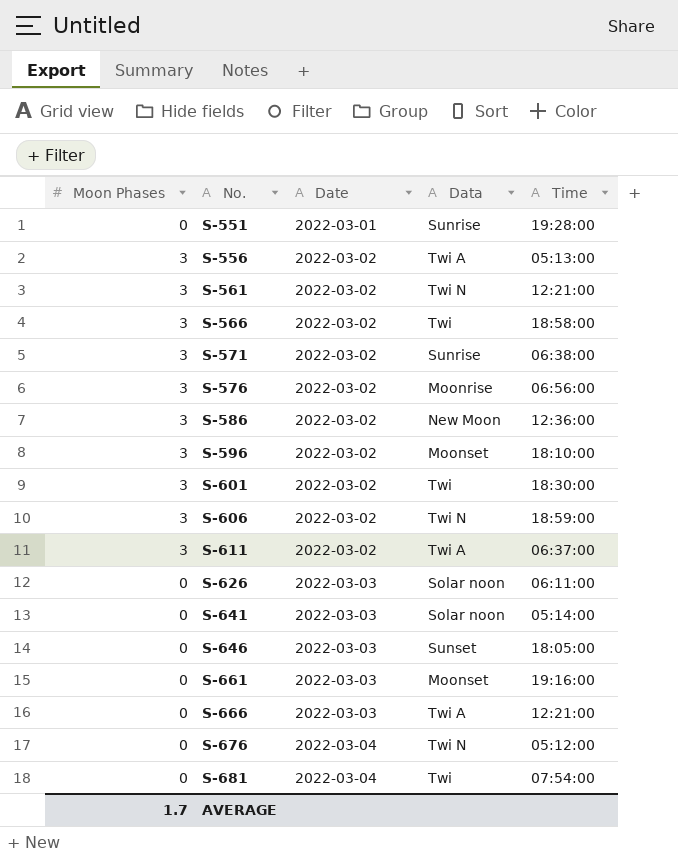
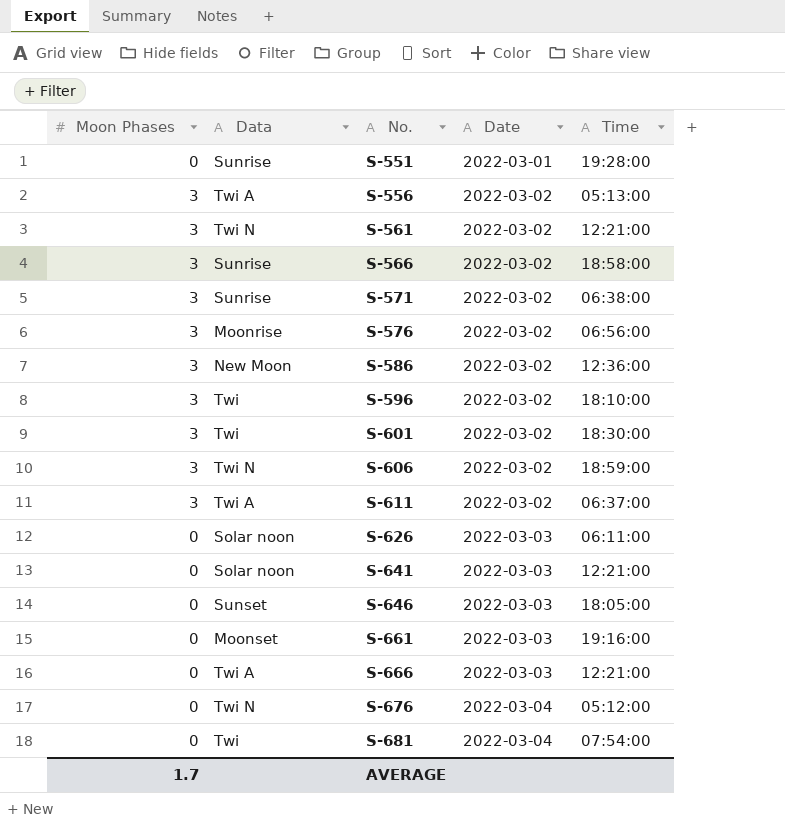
column Data | position: 4 -> 2
S-566 | Data: Twi -> Sunrise
S-596 | Data: Moonset -> Twi
S-641 | Time: 05:14:00 -> 12:21:00

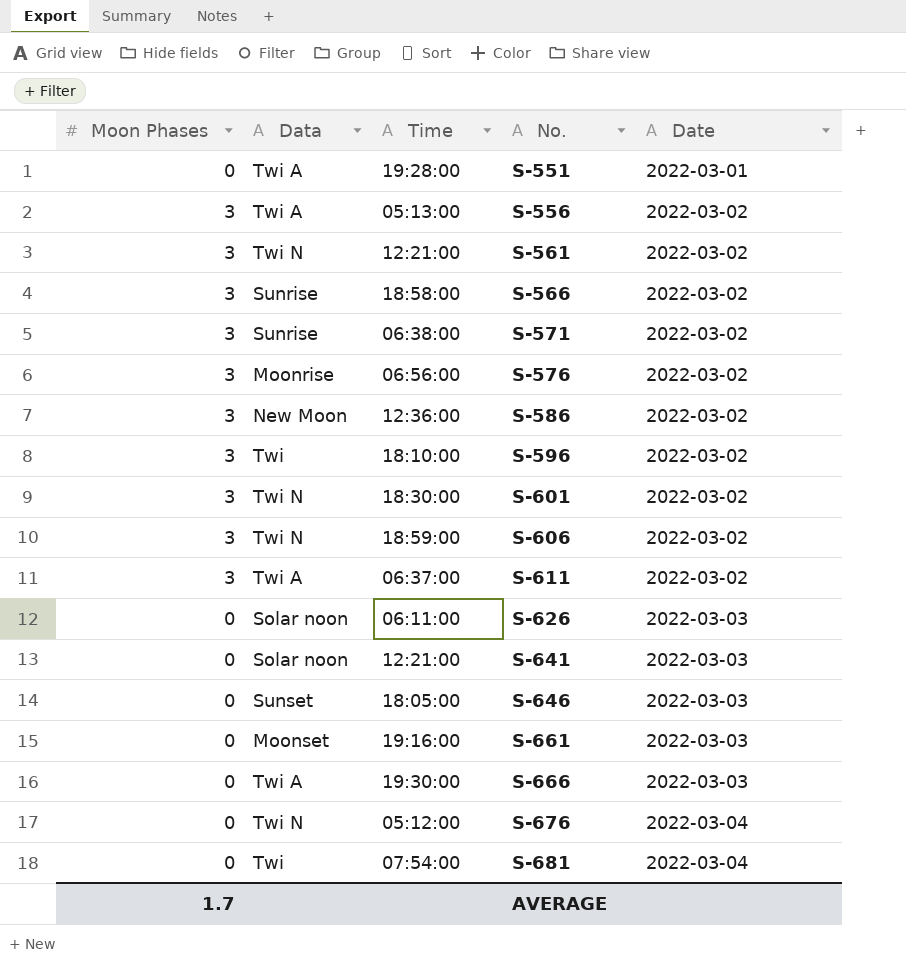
column Time | position: 5 -> 3
S-551 | Data: Sunrise -> Twi A
S-601 | Data: Twi -> Twi N
S-666 | Time: 12:21:00 -> 19:30:00

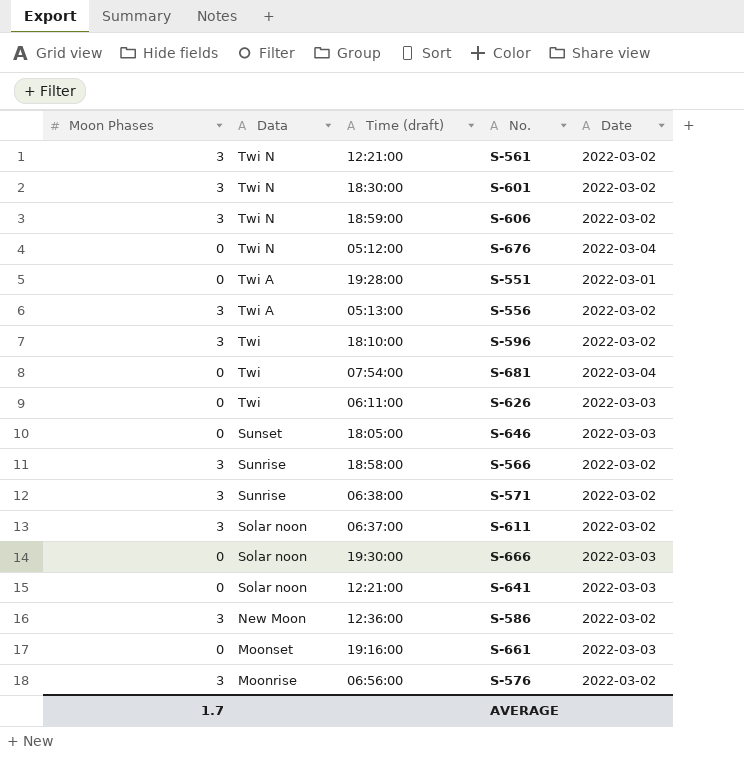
row order: No. ascending -> Data descending
column name: Time -> Time (draft)
S-626 | Data: Solar noon -> Twi
S-611 | Data: Twi A -> Solar noon
S-666 | Data: Twi A -> Solar noon

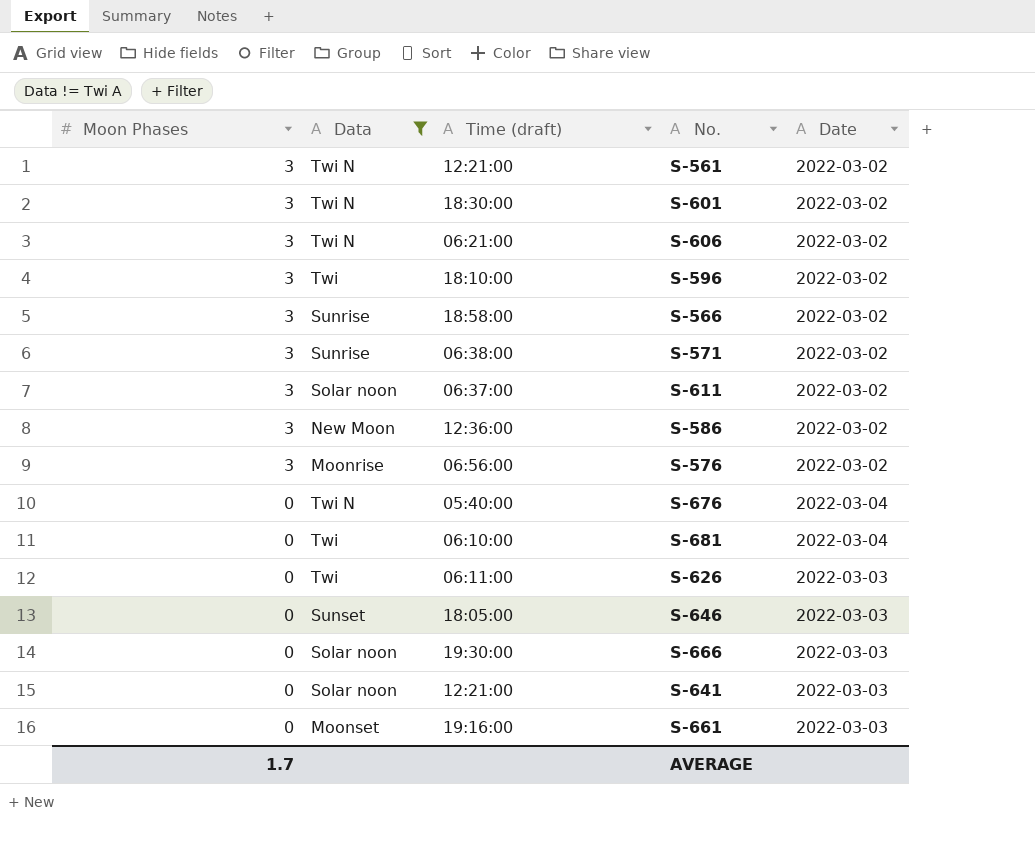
filter: none -> Data != Twi A
row order: Data descending -> Moon Phases descending
S-606 | Time (draft): 18:59:00 -> 06:21:00
S-676 | Time (draft): 05:12:00 -> 05:40:00
S-681 | Time (draft): 07:54:00 -> 06:10:00

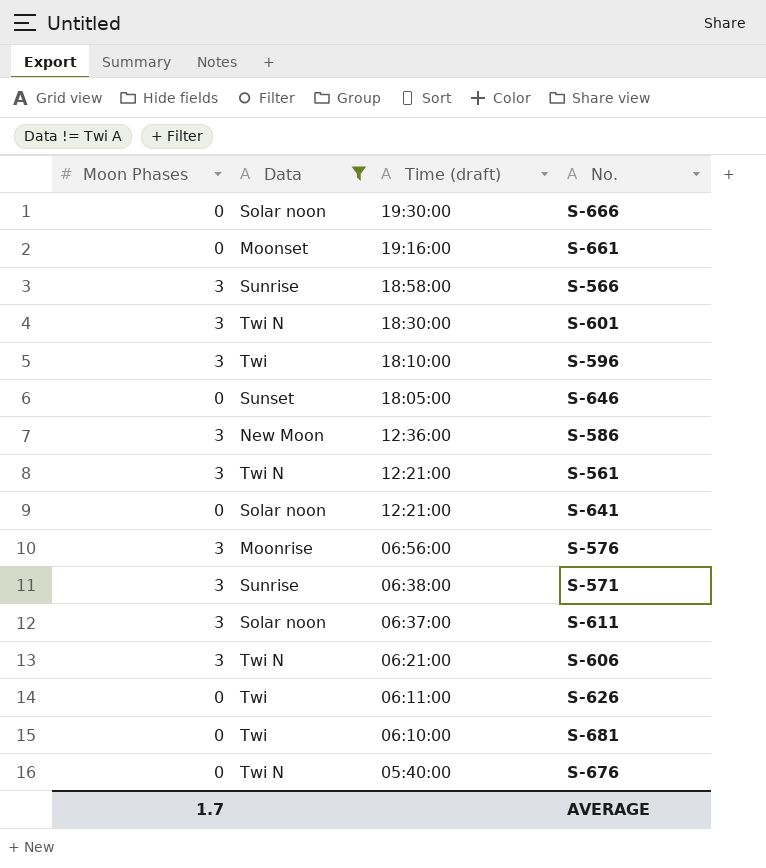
row order: Moon Phases descending -> Time (draft) descending
column Date | position: 5 -> none

